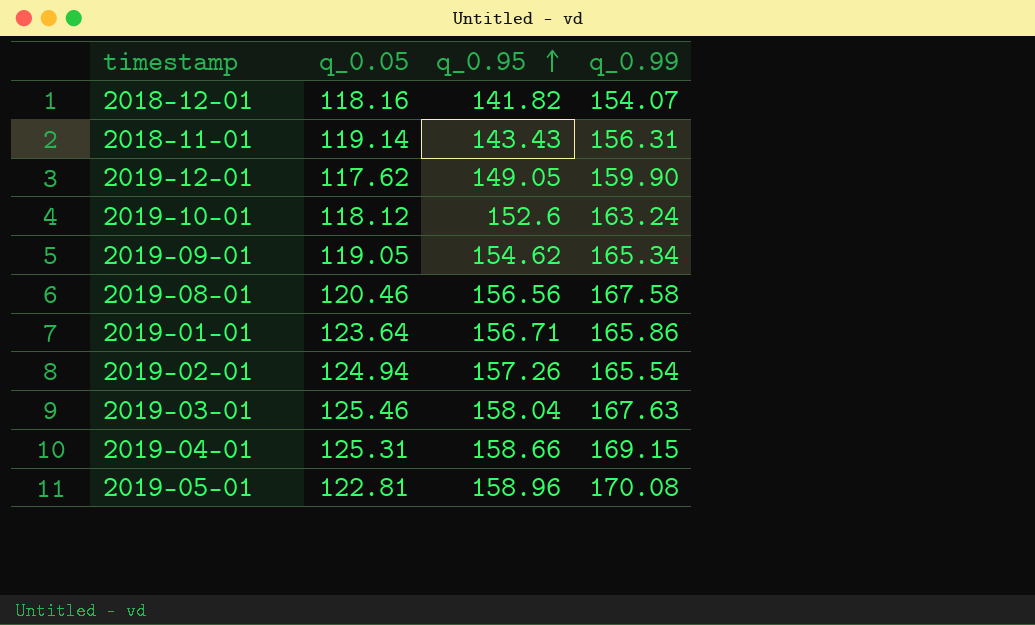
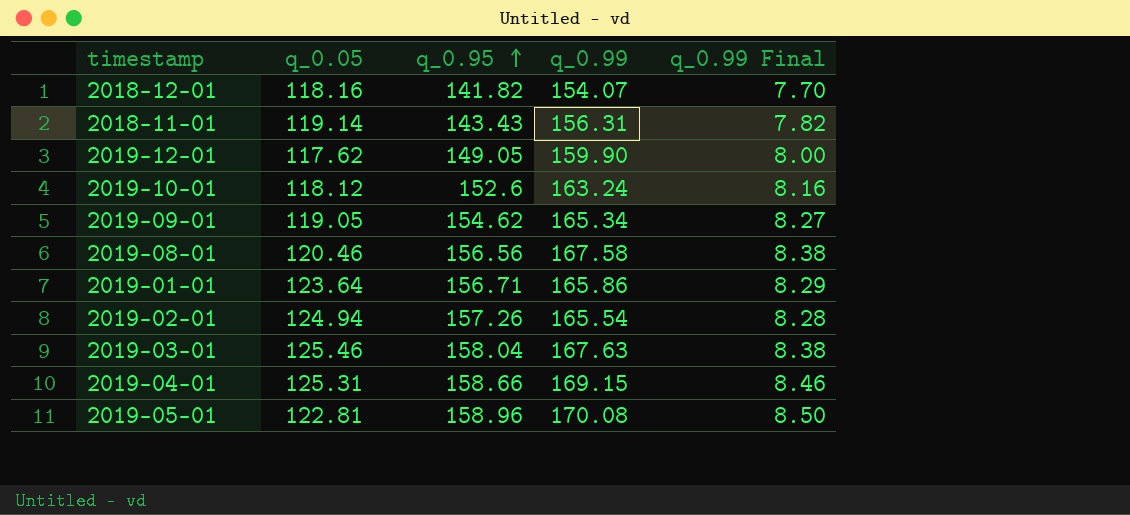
column q_0.99 Final | formula: none -> [q_0.99] * 0.05

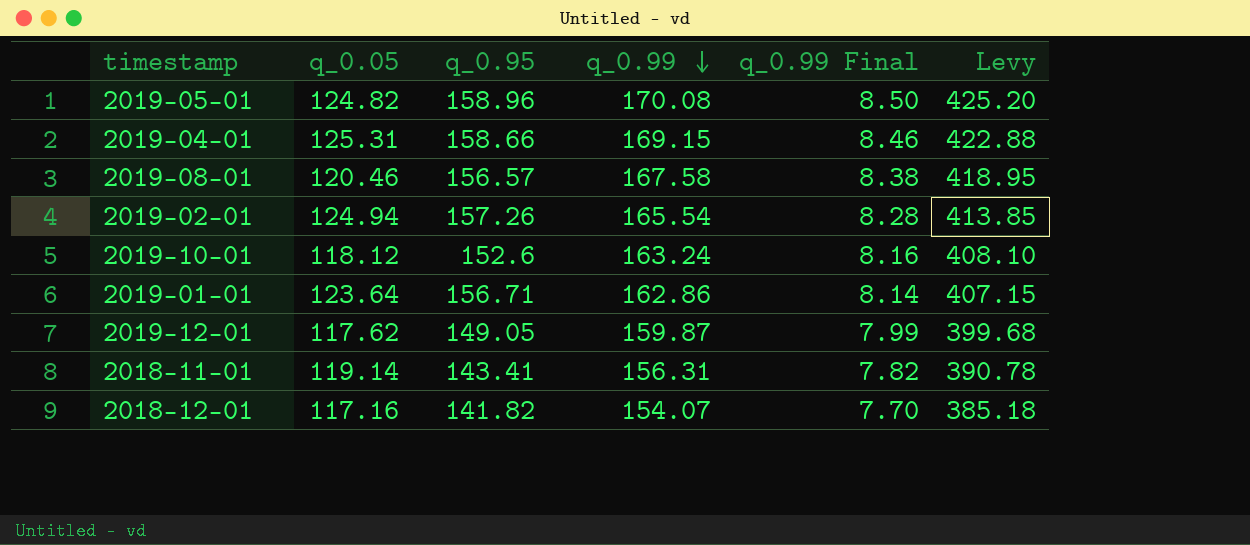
row order: q_0.95 ascending -> q_0.99 descending
column Levy | formula: none -> [q_0.99] * 2.5
row 2019-09-01: 119.05 | 154.62 | 165.34 | 8.27 -> none
row 2019-03-01: 125.46 | 158.04 | 167.63 | 8.38 -> none
2019-05-01 | q_0.05: 122.81 -> 124.82
2019-08-01 | q_0.95: 156.56 -> 156.57
2019-01-01 | q_0.99: 165.86 -> 162.86
2019-01-01 | q_0.99 Final: 8.29 -> 8.14
2019-12-01 | q_0.99: 159.90 -> 159.87
2019-12-01 | q_0.99 Final: 8.00 -> 7.99
2018-11-01 | q_0.95: 143.43 -> 143.41
2018-12-01 | q_0.05: 118.16 -> 117.16

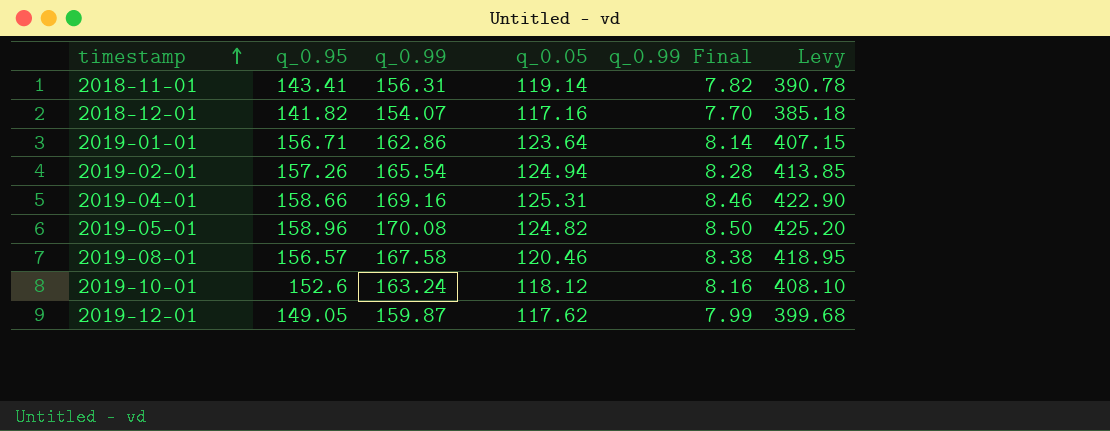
row order: q_0.99 descending -> timestamp ascending
column q_0.05 | position: 2 -> 4
2019-04-01 | q_0.99: 169.15 -> 169.16
2019-04-01 | Levy: 422.88 -> 422.90

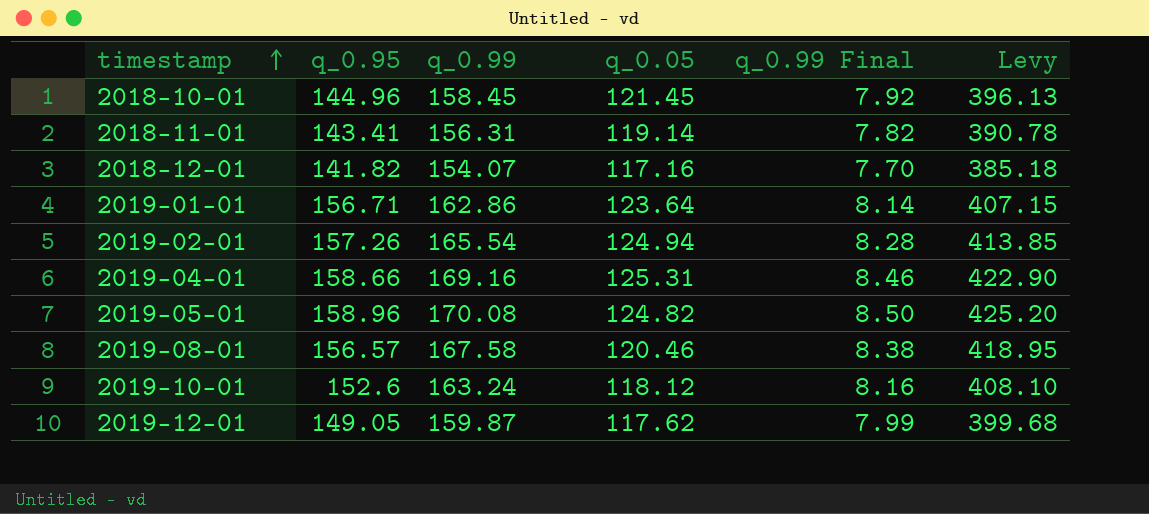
row 2018-10-01: none -> 144.96 | 158.45 | 121.45 | 7.92 | 396.13

